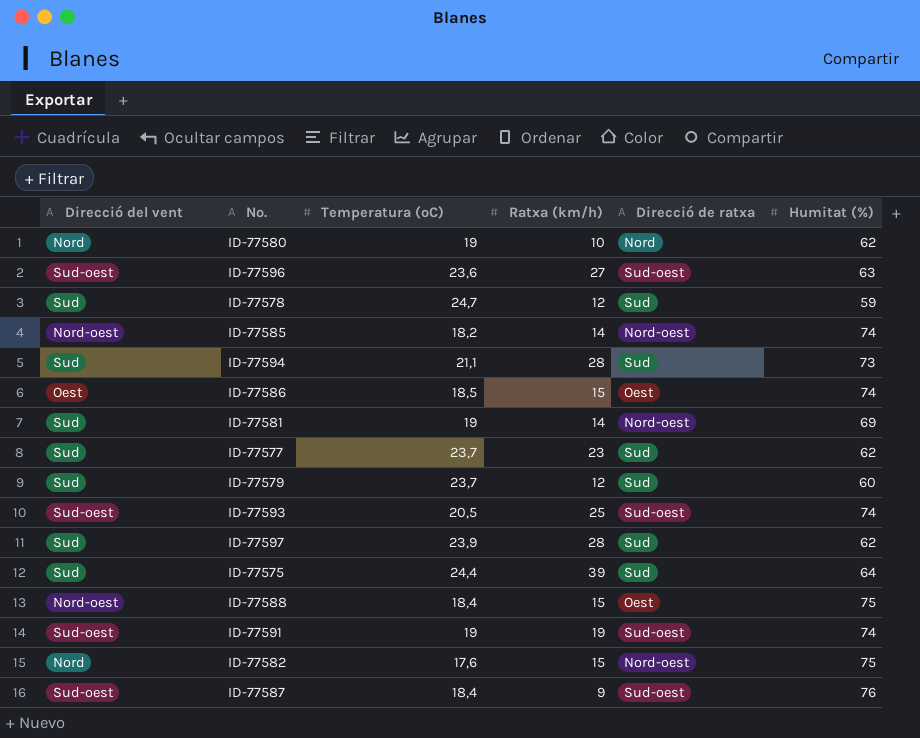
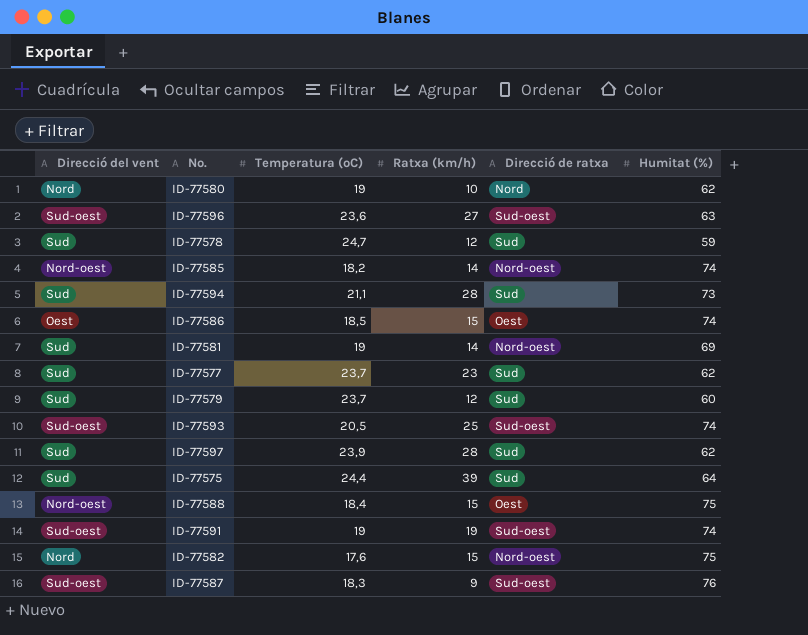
ID-77587 | Temperatura (ºC): 18,4 -> 18,3

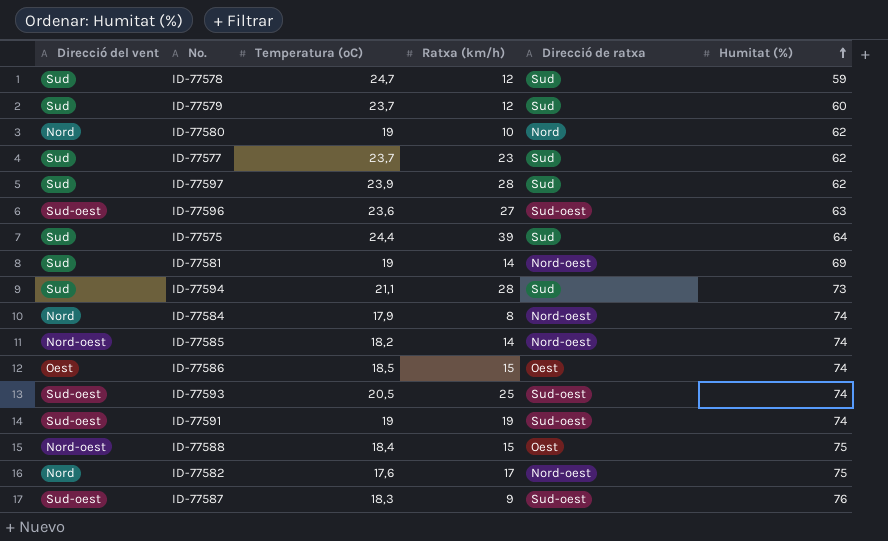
row order: none -> Humitat (%) ascending
row ID-77584: none -> Nord | 17,9 | 8 | Nord-oest | 74
ID-77582 | Ratxa (km/h): 15 -> 17

